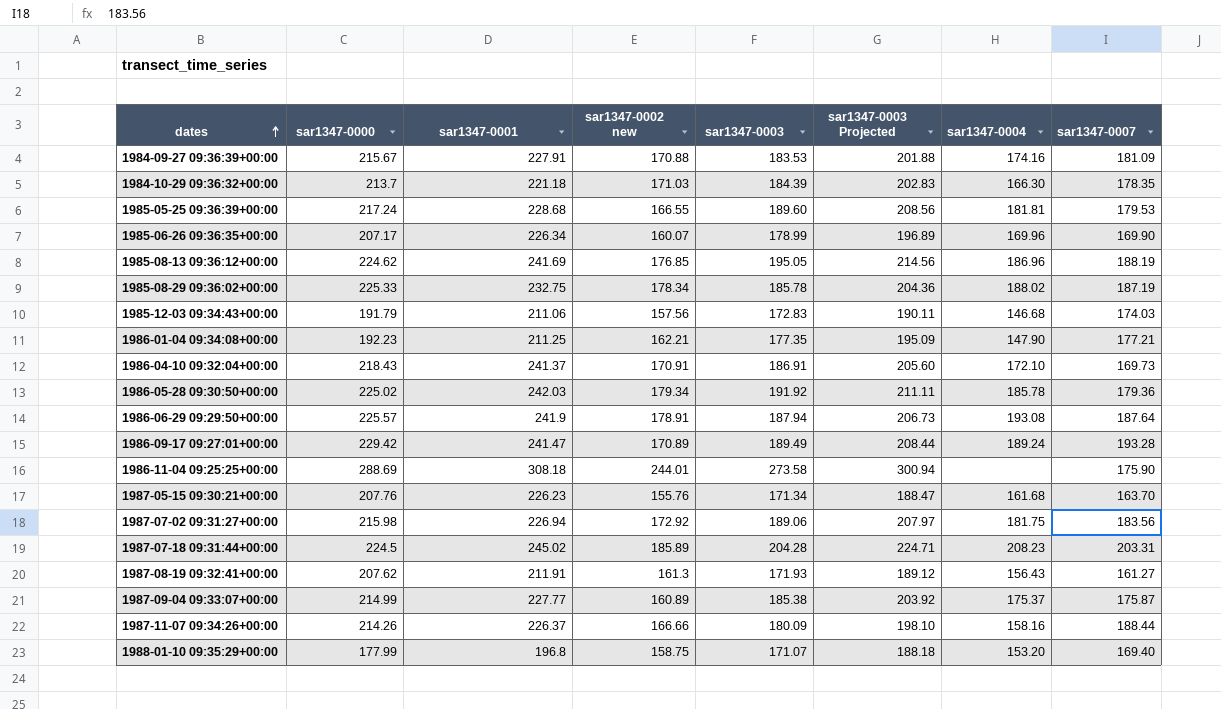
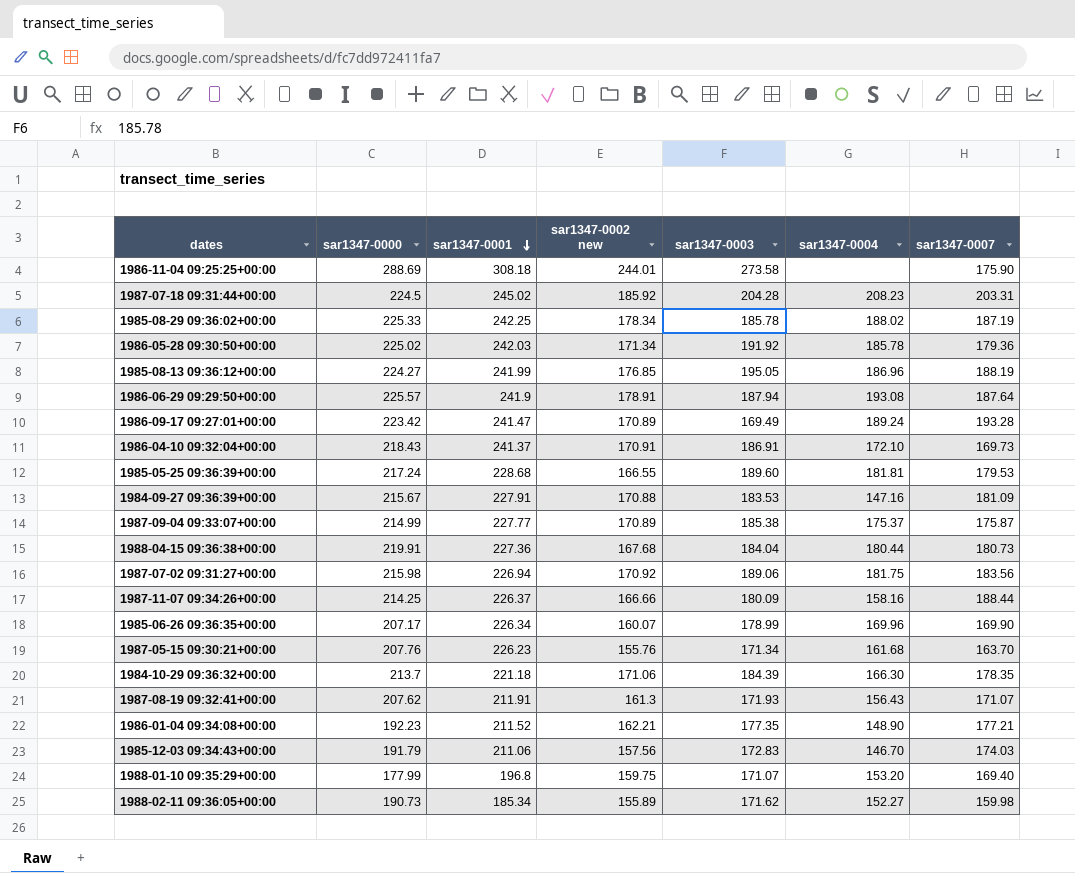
row order: dates ascending -> sar1347-0001 descending
column sar1347-0003 Projected | formula: [sar1347-0003] * 1.1 -> none
1987-07-18 09:31:44+00:00 | sar1347-0002 new: 185.89 -> 185.92
1985-08-29 09:36:02+00:00 | sar1347-0001: 232.75 -> 242.25
1986-05-28 09:30:50+00:00 | sar1347-0002 new: 179.34 -> 171.34
1985-08-13 09:36:12+00:00 | sar1347-0000: 224.62 -> 224.27
1985-08-13 09:36:12+00:00 | sar1347-0001: 241.69 -> 241.99
1986-09-17 09:27:01+00:00 | sar1347-0000: 229.42 -> 223.42
1986-09-17 09:27:01+00:00 | sar1347-0003: 189.49 -> 169.49
1984-09-27 09:36:39+00:00 | sar1347-0004: 174.16 -> 147.16
1987-09-04 09:33:07+00:00 | sar1347-0002 new: 160.89 -> 170.89
row 1988-04-15 09:36:38+00:00: none -> 219.91 | 227.36 | 167.68 | 184.04 | 180.44 | 180.73
1987-07-02 09:31:27+00:00 | sar1347-0002 new: 172.92 -> 170.92
1987-11-07 09:34:26+00:00 | sar1347-0000: 214.26 -> 214.25
1984-10-29 09:36:32+00:00 | sar1347-0002 new: 171.03 -> 171.06
1987-08-19 09:32:41+00:00 | sar1347-0007: 161.27 -> 171.07
1986-01-04 09:34:08+00:00 | sar1347-0001: 211.25 -> 211.52
1986-01-04 09:34:08+00:00 | sar1347-0004: 147.90 -> 148.90
1985-12-03 09:34:43+00:00 | sar1347-0004: 146.68 -> 146.70
1988-01-10 09:35:29+00:00 | sar1347-0002 new: 158.75 -> 159.75
row 1988-02-11 09:36:05+00:00: none -> 190.73 | 185.34 | 155.89 | 171.62 | 152.27 | 159.98

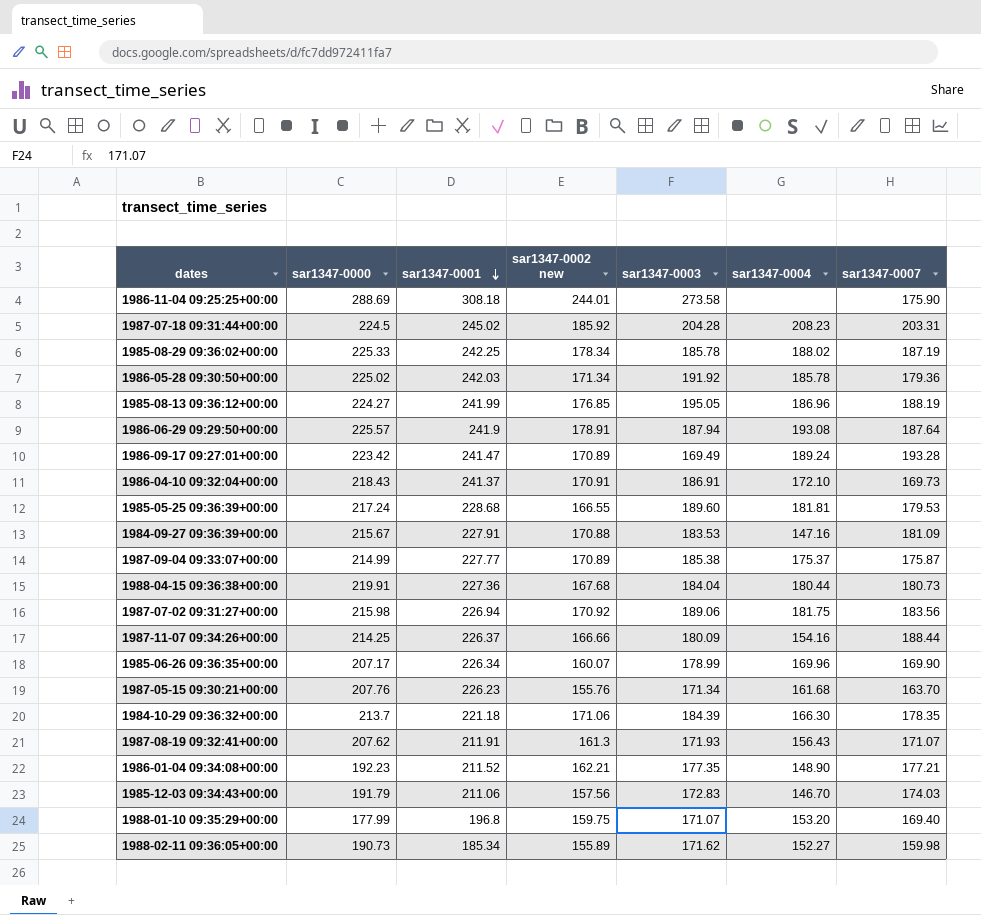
1987-11-07 09:34:26+00:00 | sar1347-0004: 158.16 -> 154.16

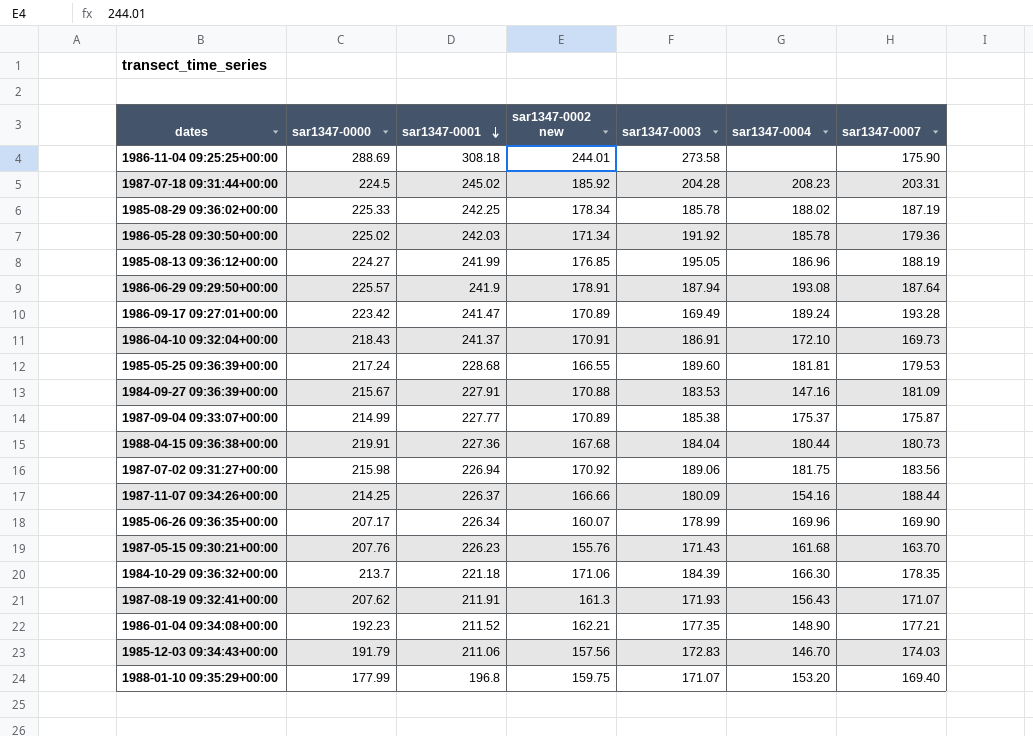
row 1988-02-11 09:36:05+00:00: 190.73 | 185.34 | 155.89 | 171.62 | 152.27 | 159.98 -> none
1987-05-15 09:30:21+00:00 | sar1347-0003: 171.34 -> 171.43

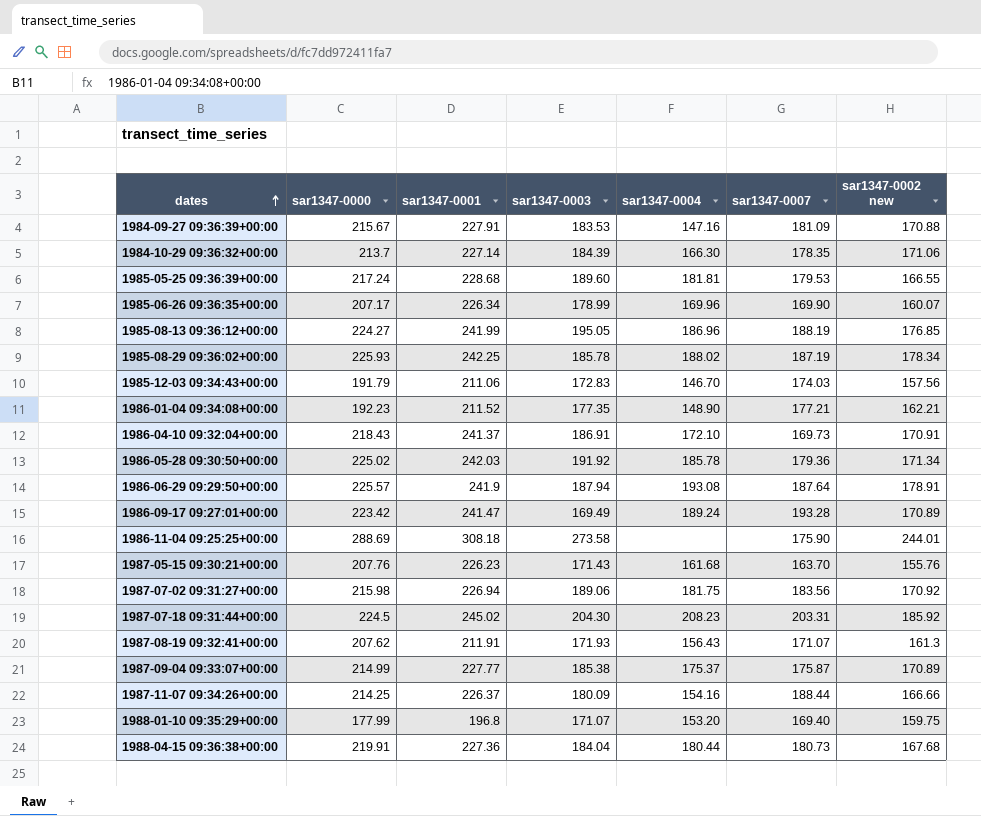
row order: sar1347-0001 descending -> dates ascending
column sar1347-0002 new | position: 4 -> 7
1984-10-29 09:36:32+00:00 | sar1347-0001: 221.18 -> 227.14
1985-08-29 09:36:02+00:00 | sar1347-0000: 225.33 -> 225.93
1987-07-18 09:31:44+00:00 | sar1347-0003: 204.28 -> 204.30

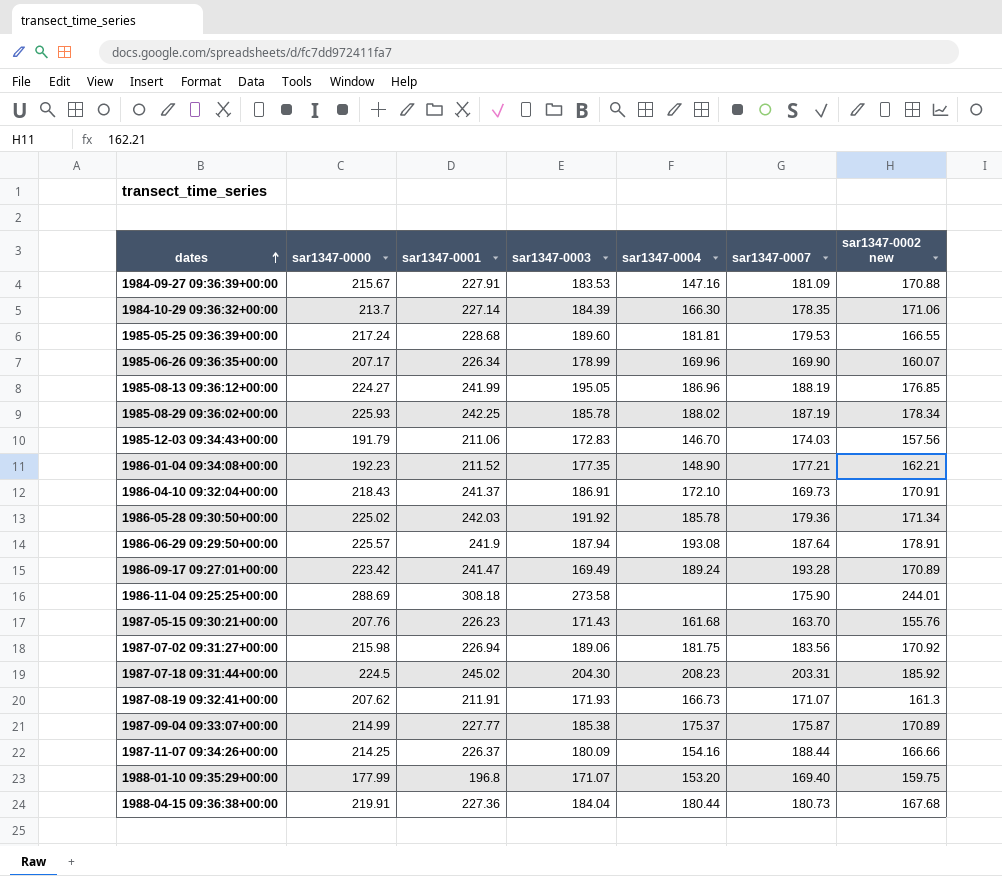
1987-08-19 09:32:41+00:00 | sar1347-0004: 156.43 -> 166.73

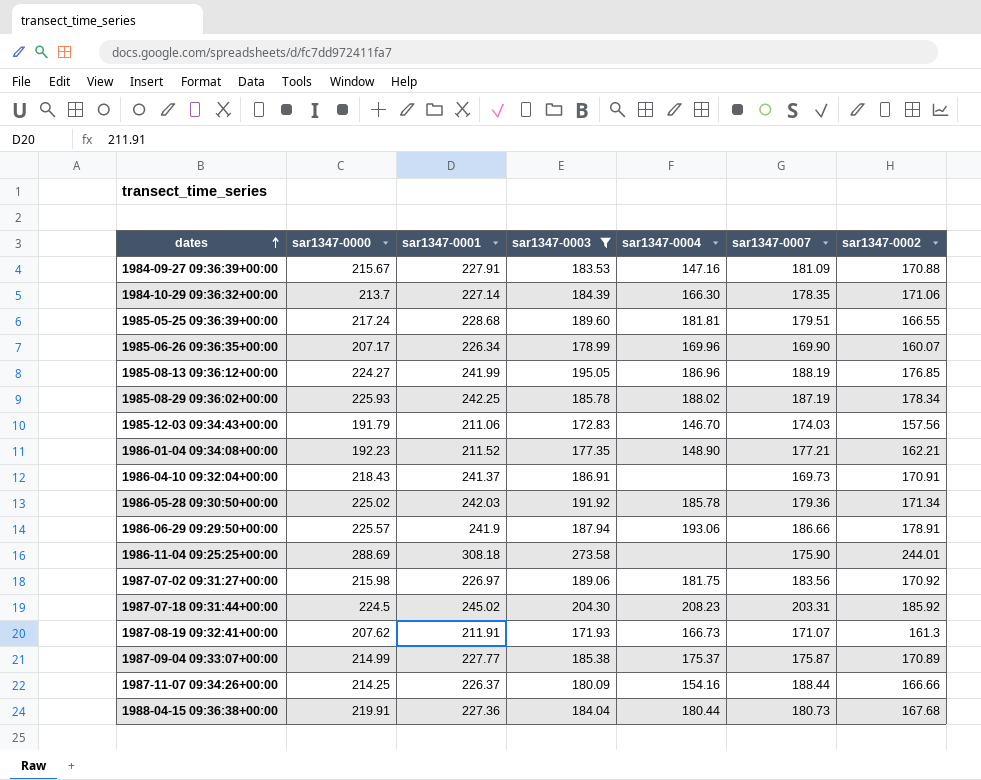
filter: none -> sar1347-0003 >= 171.93
column name: sar1347-0002 new -> sar1347-0002
1985-05-25 09:36:39+00:00 | sar1347-0007: 179.53 -> 179.51
1986-04-10 09:32:04+00:00 | sar1347-0004: 172.10 -> none
1986-06-29 09:29:50+00:00 | sar1347-0004: 193.08 -> 193.06
1986-06-29 09:29:50+00:00 | sar1347-0007: 187.64 -> 186.66
1987-07-02 09:31:27+00:00 | sar1347-0001: 226.94 -> 226.97

